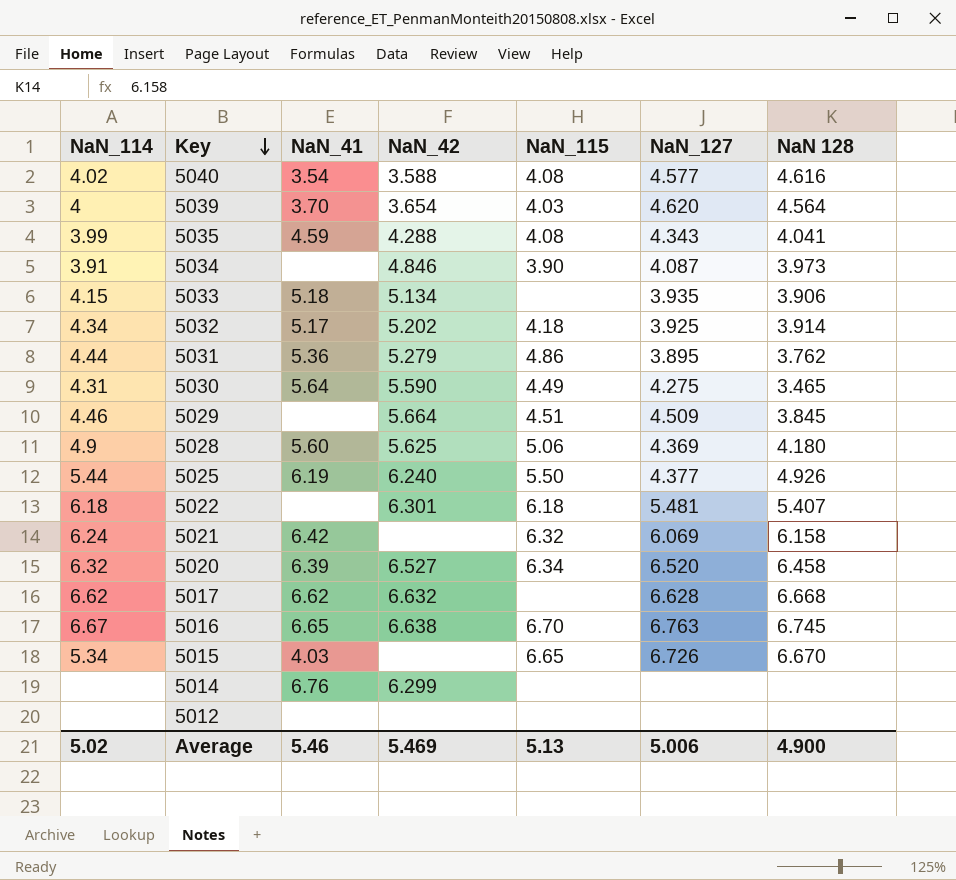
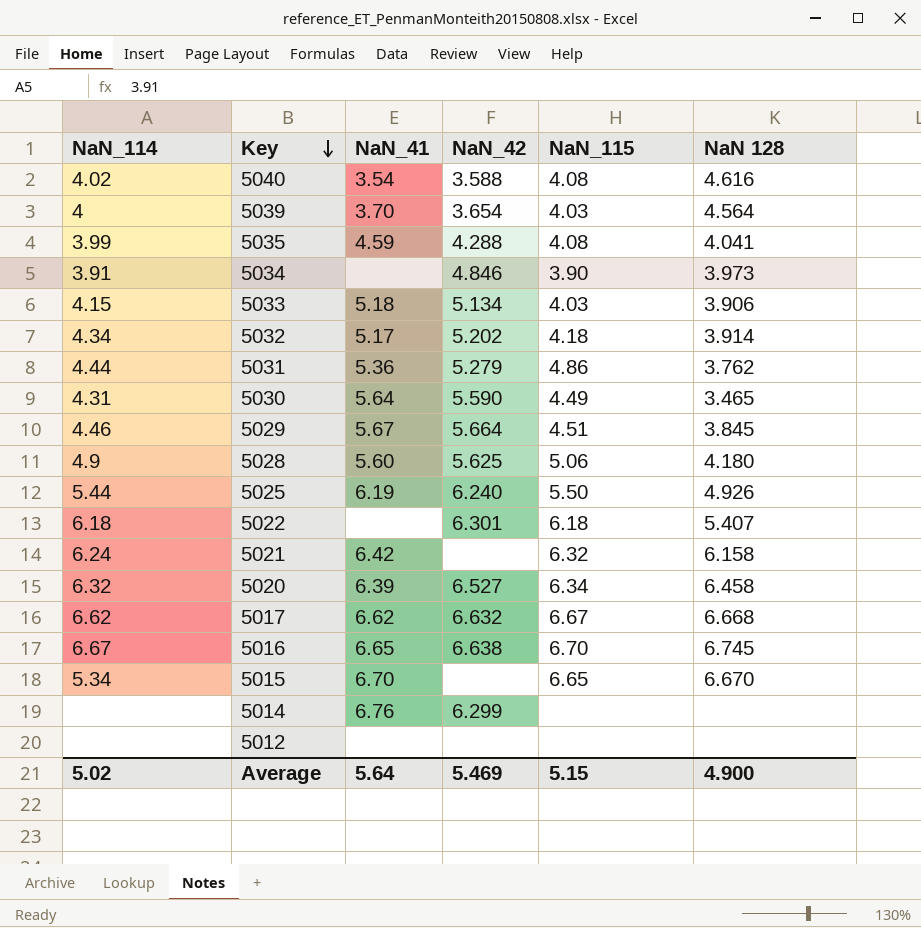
column NaN_127 | position: 6 -> none
5033 | NaN_115: none -> 4.03
5029 | NaN_41: none -> 5.67
5017 | NaN_115: none -> 6.67
5015 | NaN_41: 4.03 -> 6.70
Average | NaN_41: 5.46 -> 5.64
Average | NaN_115: 5.13 -> 5.15

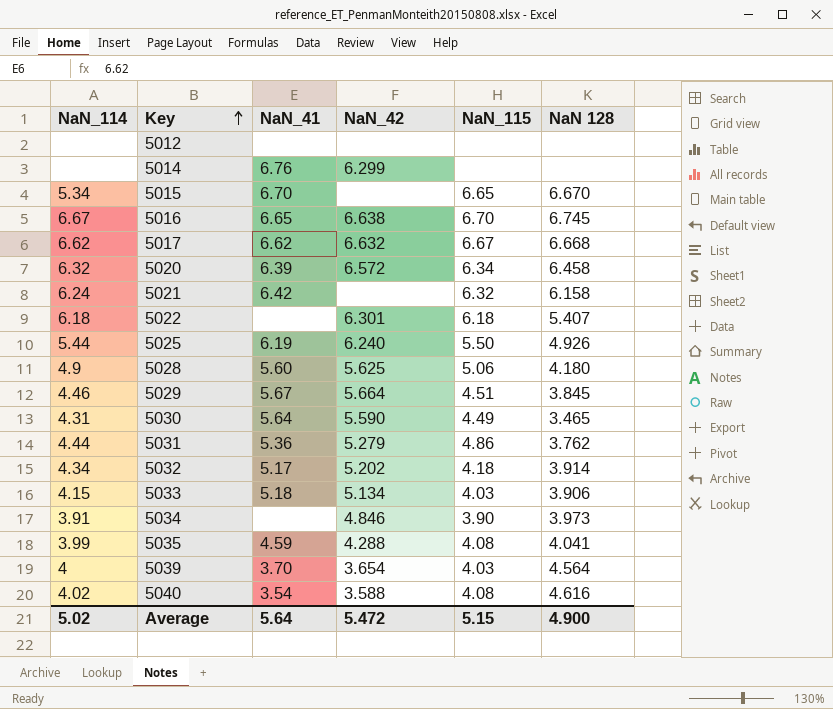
row order: Key descending -> Key ascending
5020 | NaN_42: 6.527 -> 6.572
Average | NaN_42: 5.469 -> 5.472

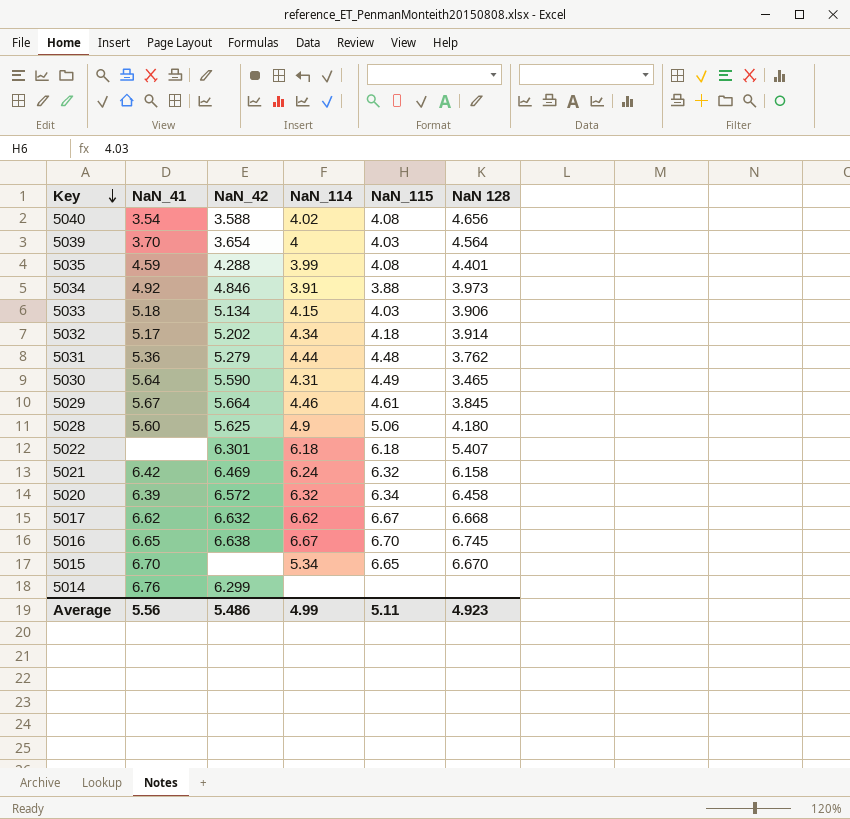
row order: Key ascending -> Key descending
column NaN_114 | position: 1 -> 4
row 5012: none | none | none | none | none -> none
row 5025: 5.44 | 6.19 | 6.240 | 5.50 | 4.926 -> none
5040 | NaN 128: 4.616 -> 4.656
5035 | NaN 128: 4.041 -> 4.401
5034 | NaN_41: none -> 4.92
5034 | NaN_115: 3.90 -> 3.88
5031 | NaN_115: 4.86 -> 4.48
5029 | NaN_115: 4.51 -> 4.61
5021 | NaN_42: none -> 6.469
Average | NaN_41: 5.64 -> 5.56
Average | NaN_42: 5.472 -> 5.486
Average | NaN_114: 5.02 -> 4.99
Average | NaN_115: 5.15 -> 5.11
Average | NaN 128: 4.900 -> 4.923

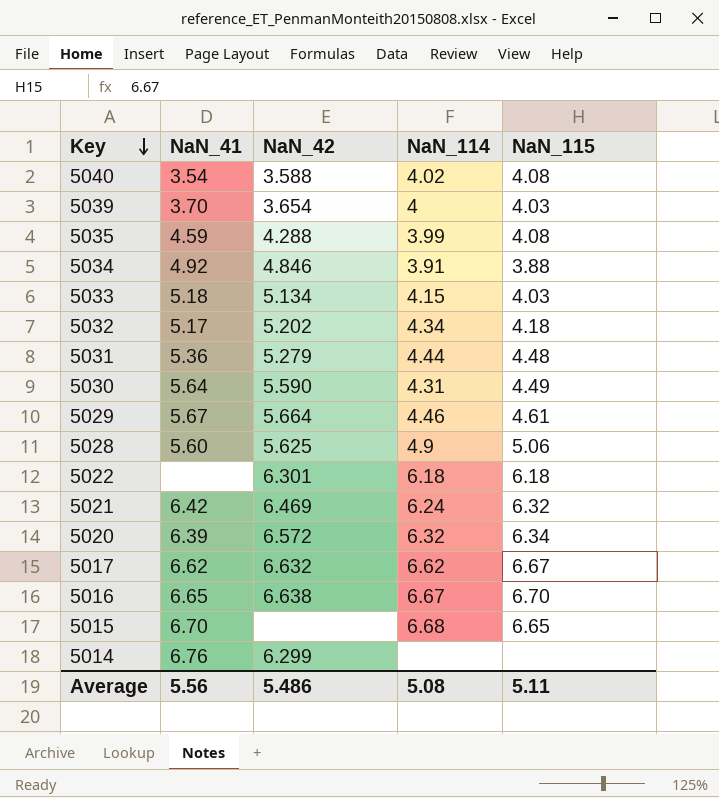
column NaN 128 | position: 6 -> none
5015 | NaN_114: 5.34 -> 6.68
Average | NaN_114: 4.99 -> 5.08

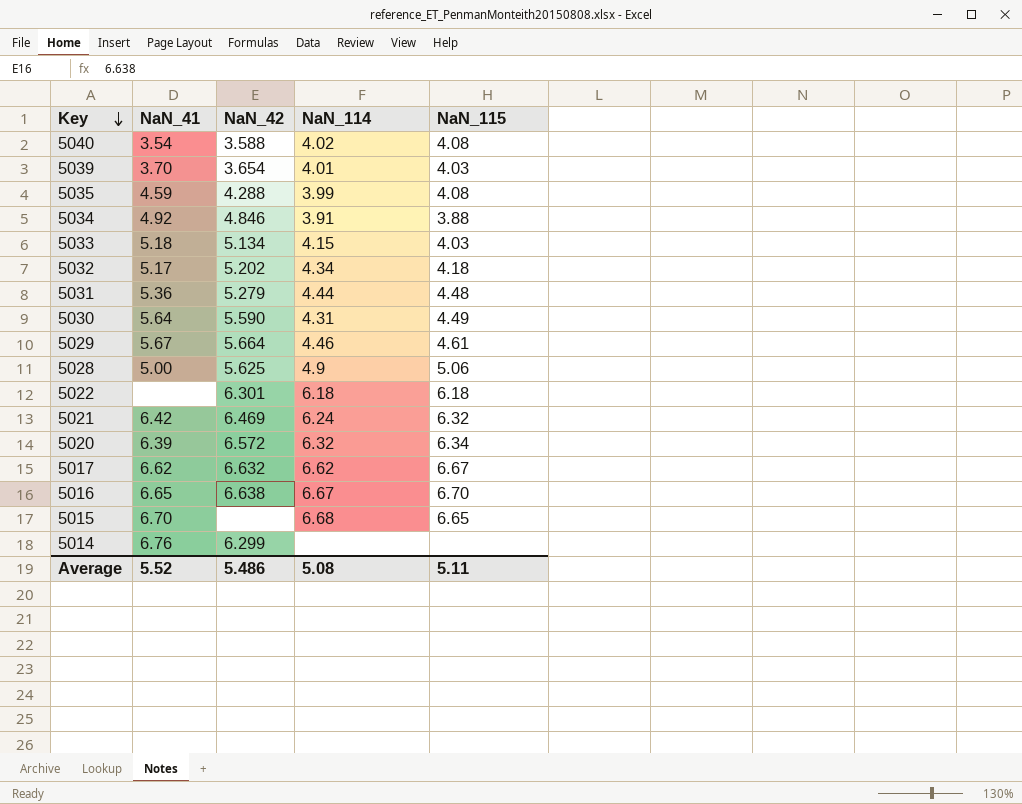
5039 | NaN_114: 4 -> 4.01
5028 | NaN_41: 5.60 -> 5.00
Average | NaN_41: 5.56 -> 5.52

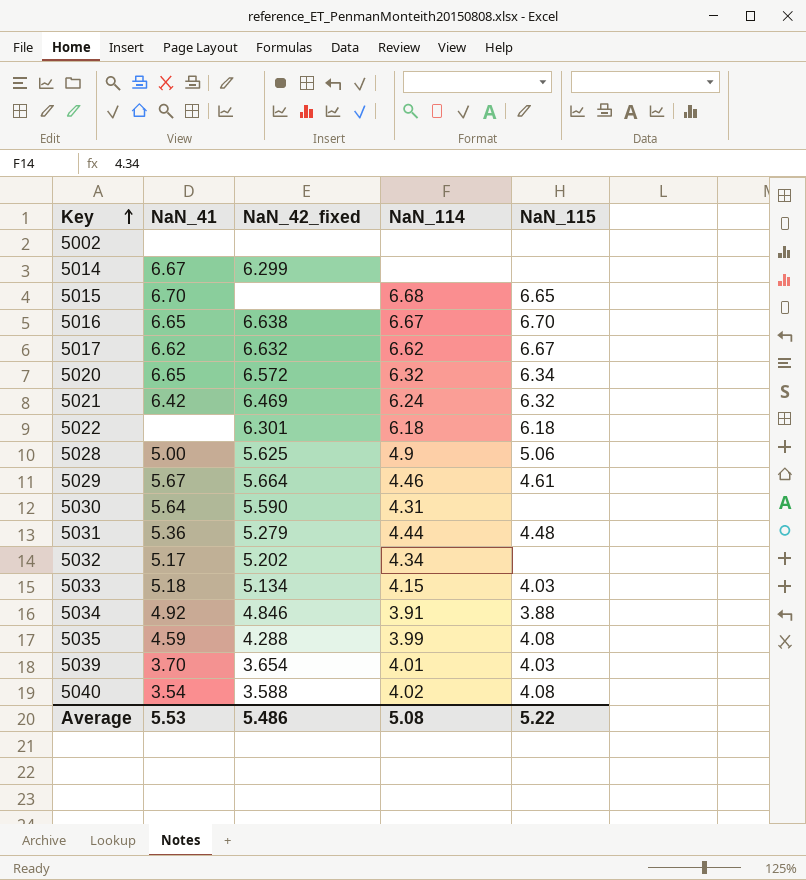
row order: Key descending -> Key ascending
column name: NaN_42 -> NaN_42_fixed
row 5002: none -> none | none | none | none
5014 | NaN_41: 6.76 -> 6.67
5020 | NaN_41: 6.39 -> 6.65
5030 | NaN_115: 4.49 -> none
5032 | NaN_115: 4.18 -> none
Average | NaN_41: 5.52 -> 5.53
Average | NaN_115: 5.11 -> 5.22

